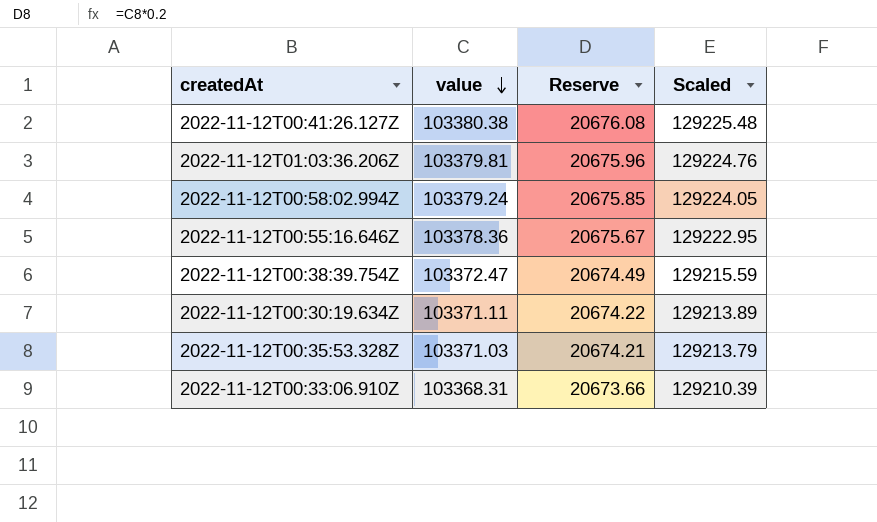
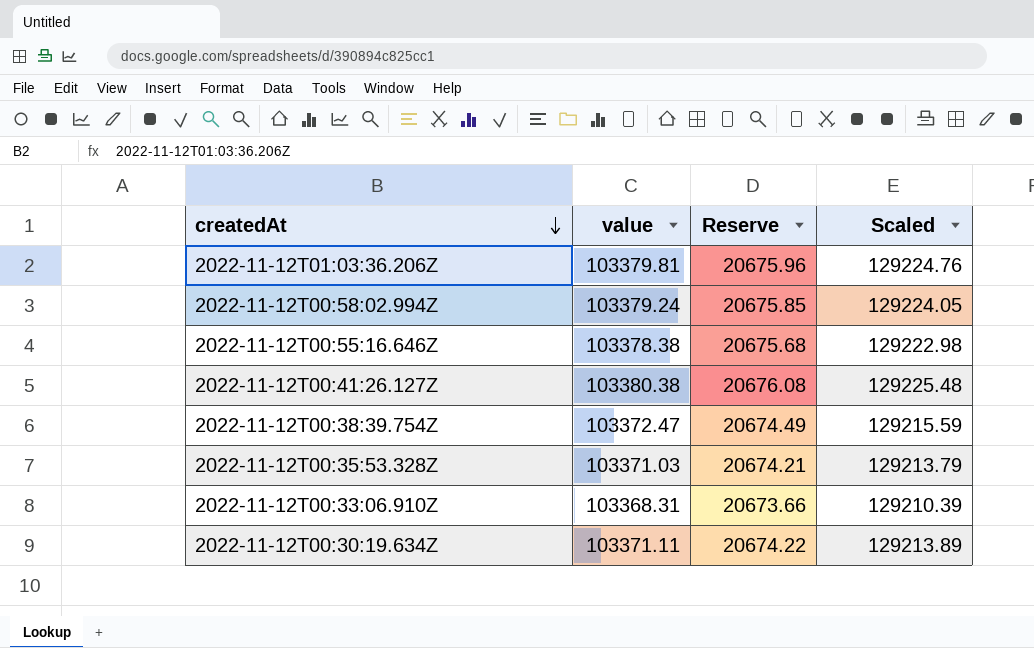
row order: value descending -> createdAt descending
2022-11-12T00:55:16.646Z | value: 103378.36 -> 103378.38
2022-11-12T00:55:16.646Z | Reserve: 20675.67 -> 20675.68
2022-11-12T00:55:16.646Z | Scaled: 129222.95 -> 129222.98

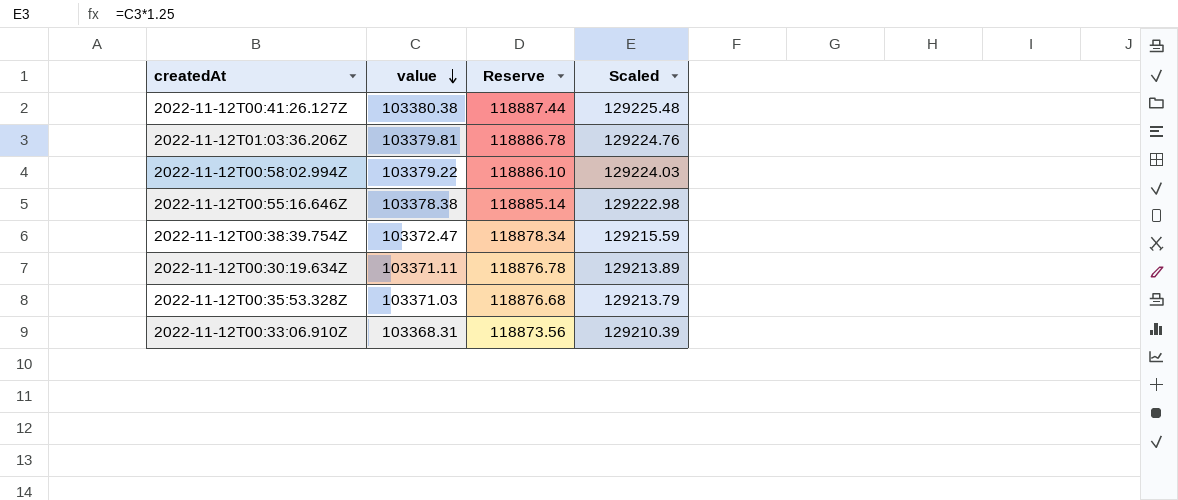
row order: createdAt descending -> value descending
column Reserve | formula: [value] * 0.2 -> [value] * 1.15
2022-11-12T00:58:02.994Z | value: 103379.24 -> 103379.22
2022-11-12T00:58:02.994Z | Scaled: 129224.05 -> 129224.03

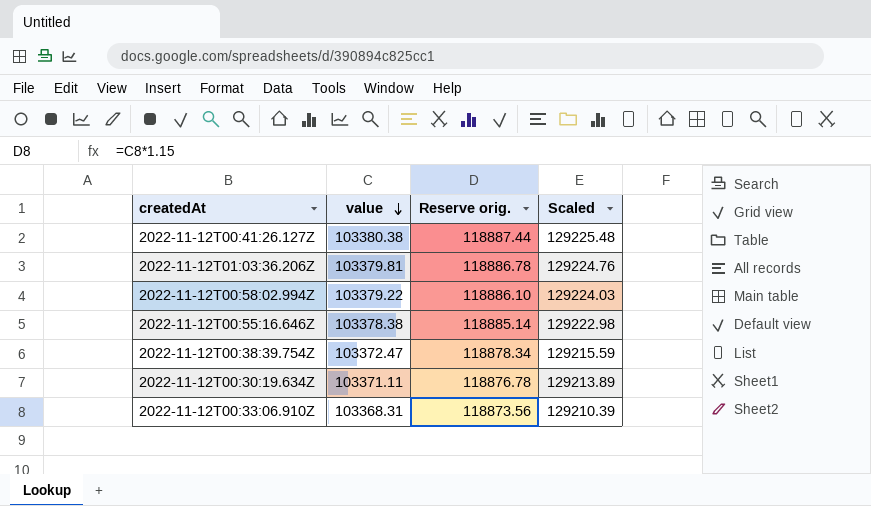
column name: Reserve -> Reserve orig.
row 2022-11-12T00:35:53.328Z: 103371.03 | 118876.68 | 129213.79 -> none

